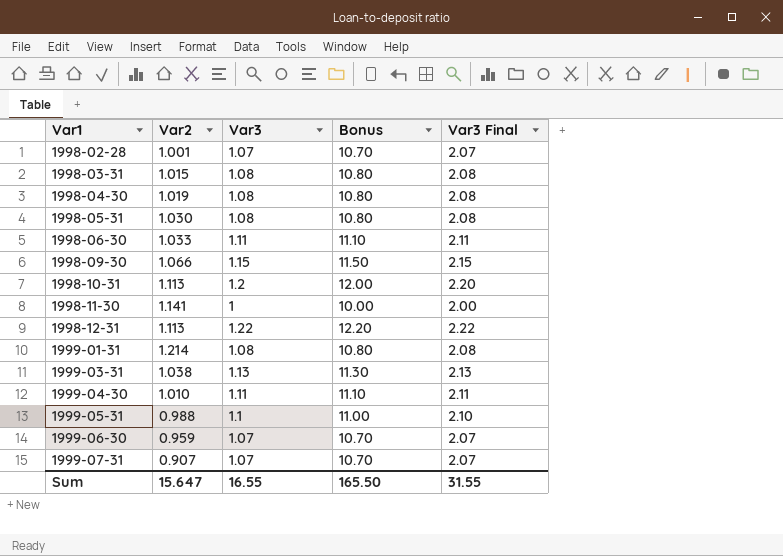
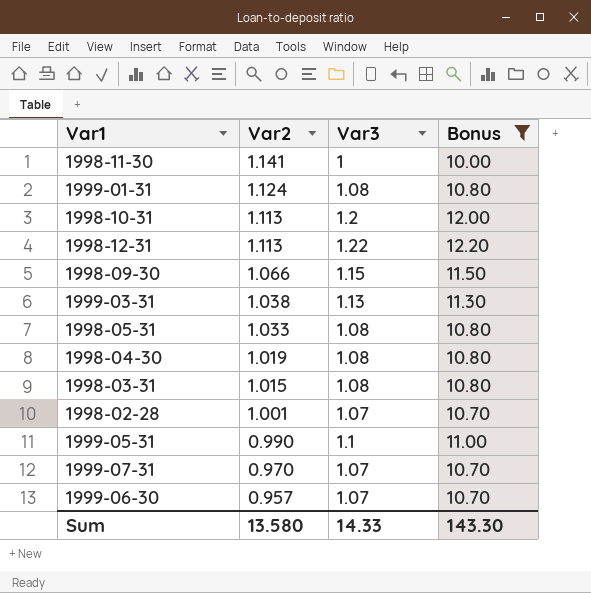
filter: none -> Bonus != 11.10
row order: Var1 ascending -> Var2 descending
column Var3 Final | formula: [Var3] + 1 -> none
1999-01-31 | Var2: 1.214 -> 1.124
1998-05-31 | Var2: 1.030 -> 1.033
1999-05-31 | Var2: 0.988 -> 0.990
1999-07-31 | Var2: 0.907 -> 0.970
1999-06-30 | Var2: 0.959 -> 0.957
Sum | Var2: 15.647 -> 13.580
Sum | Var3: 16.55 -> 14.33
Sum | Bonus: 165.50 -> 143.30

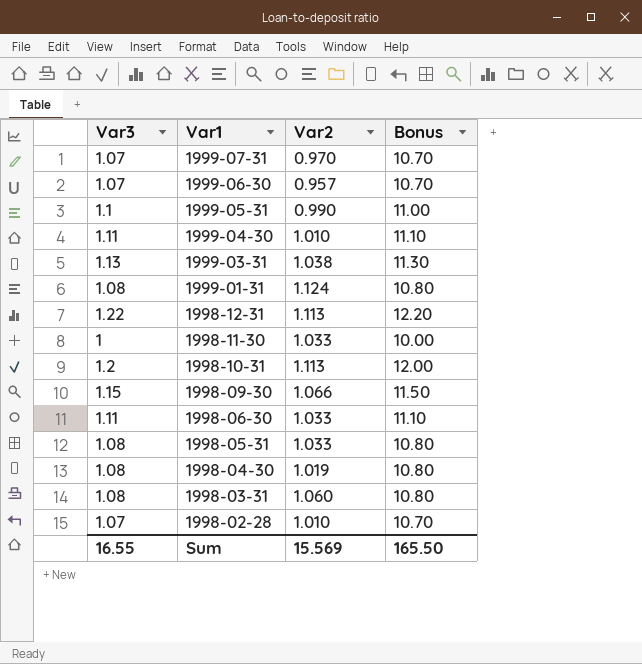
filter: Bonus != 11.10 -> none
row order: Var2 descending -> Var1 descending
column Var3 | position: 3 -> 1
1998-11-30 | Var2: 1.141 -> 1.033
1998-03-31 | Var2: 1.015 -> 1.060
1998-02-28 | Var2: 1.001 -> 1.010
Sum | Var3: 14.33 -> 16.55
Sum | Var2: 13.580 -> 15.569
Sum | Bonus: 143.30 -> 165.50

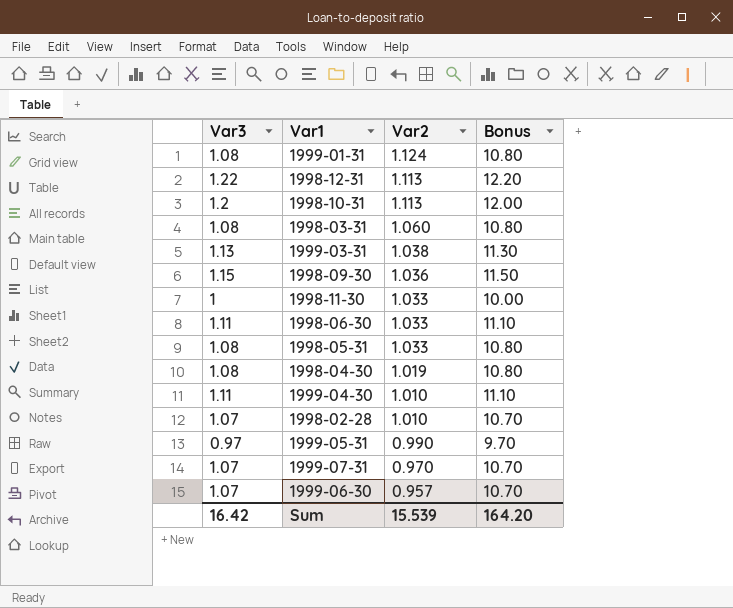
row order: Var1 descending -> Var2 descending
1998-09-30 | Var2: 1.066 -> 1.036
1999-05-31 | Var3: 1.1 -> 0.97
1999-05-31 | Bonus: 11.00 -> 9.70
Sum | Var3: 16.55 -> 16.42
Sum | Var2: 15.569 -> 15.539
Sum | Bonus: 165.50 -> 164.20

